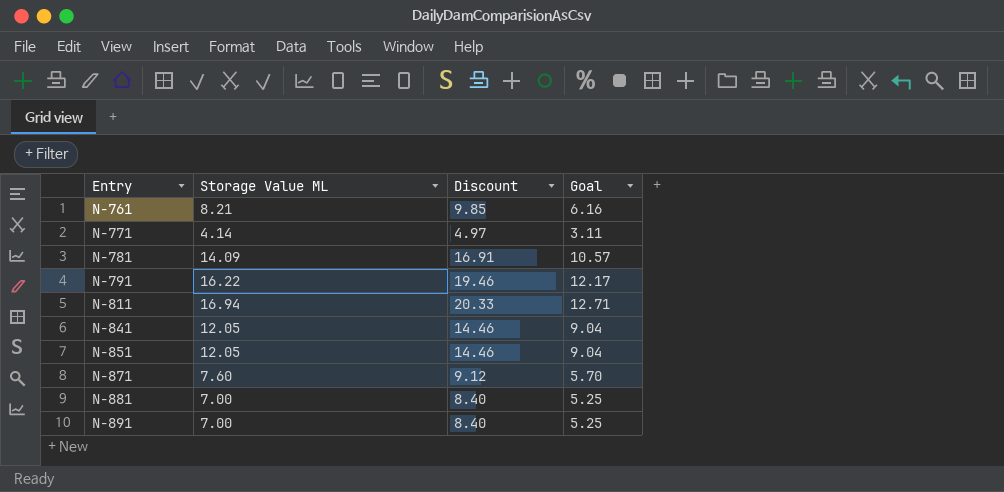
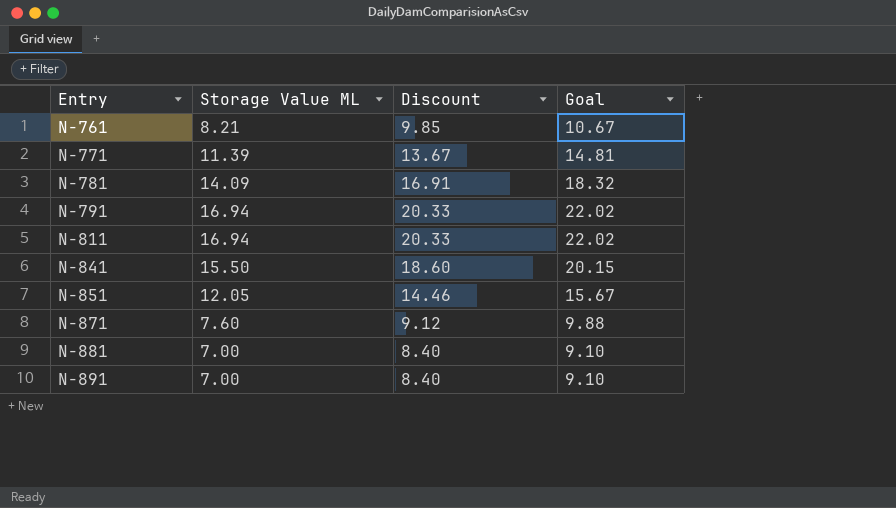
column Goal | formula: [Storage Value ML] * 0.75 -> [Storage Value ML] * 1.3
N-771 | Storage Value ML: 4.14 -> 11.39
N-771 | Discount: 4.97 -> 13.67
N-791 | Storage Value ML: 16.22 -> 16.94
N-791 | Discount: 19.46 -> 20.33
N-841 | Storage Value ML: 12.05 -> 15.50
N-841 | Discount: 14.46 -> 18.60

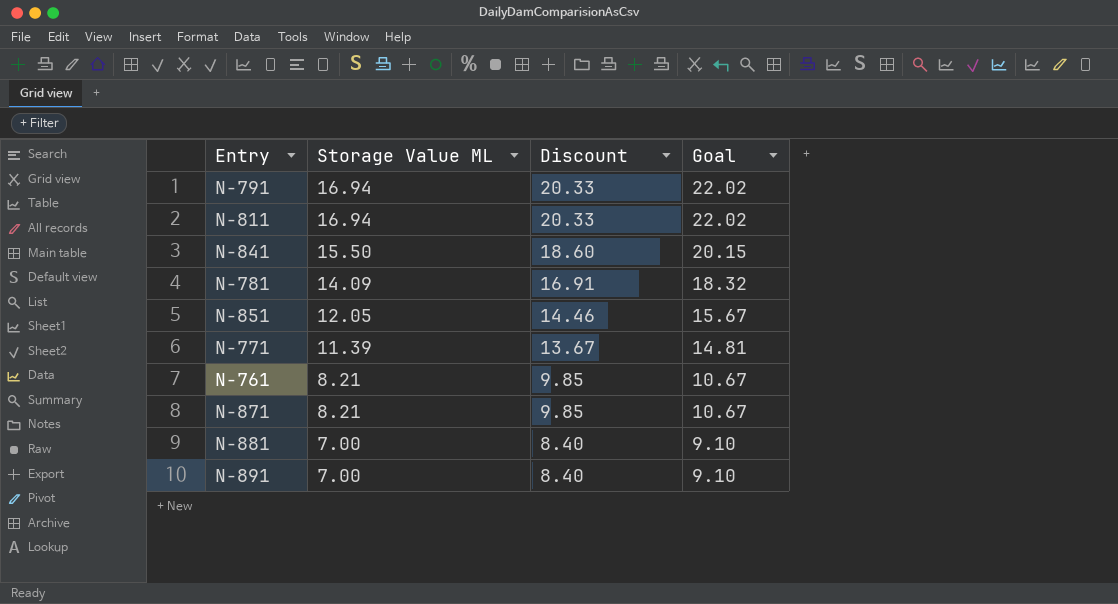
row order: Entry ascending -> Storage Value ML descending
N-871 | Storage Value ML: 7.60 -> 8.21
N-871 | Discount: 9.12 -> 9.85
N-871 | Goal: 9.88 -> 10.67

